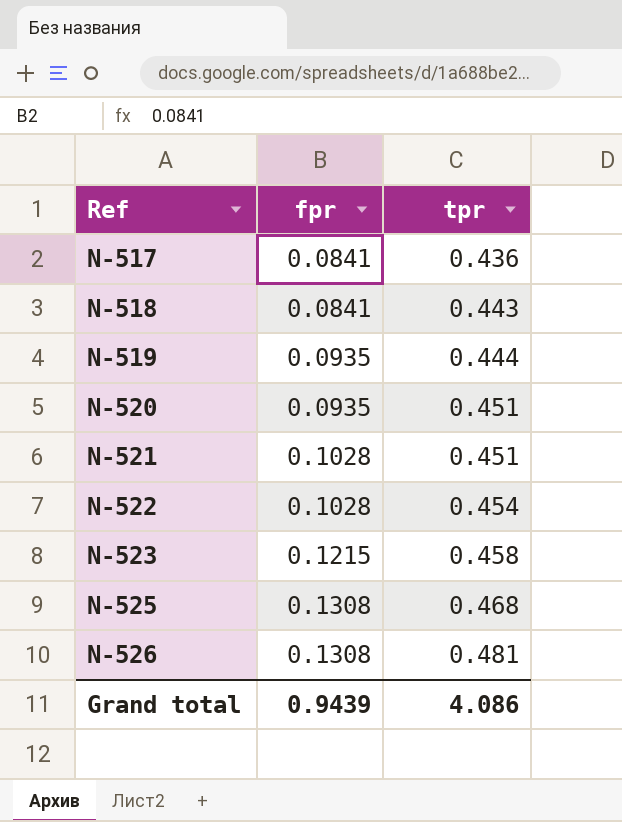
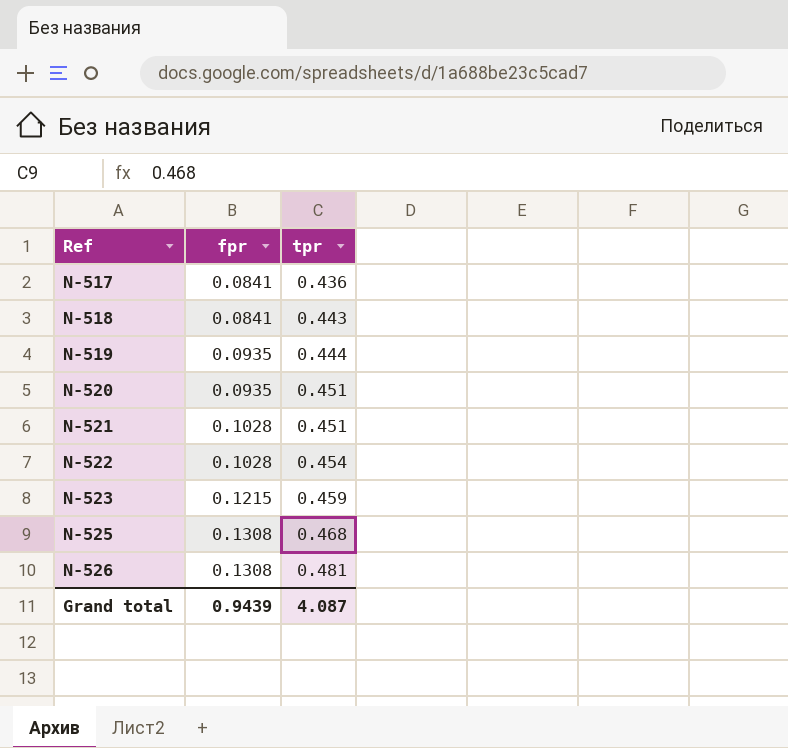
N-523 | tpr: 0.458 -> 0.459
Grand total | tpr: 4.086 -> 4.087

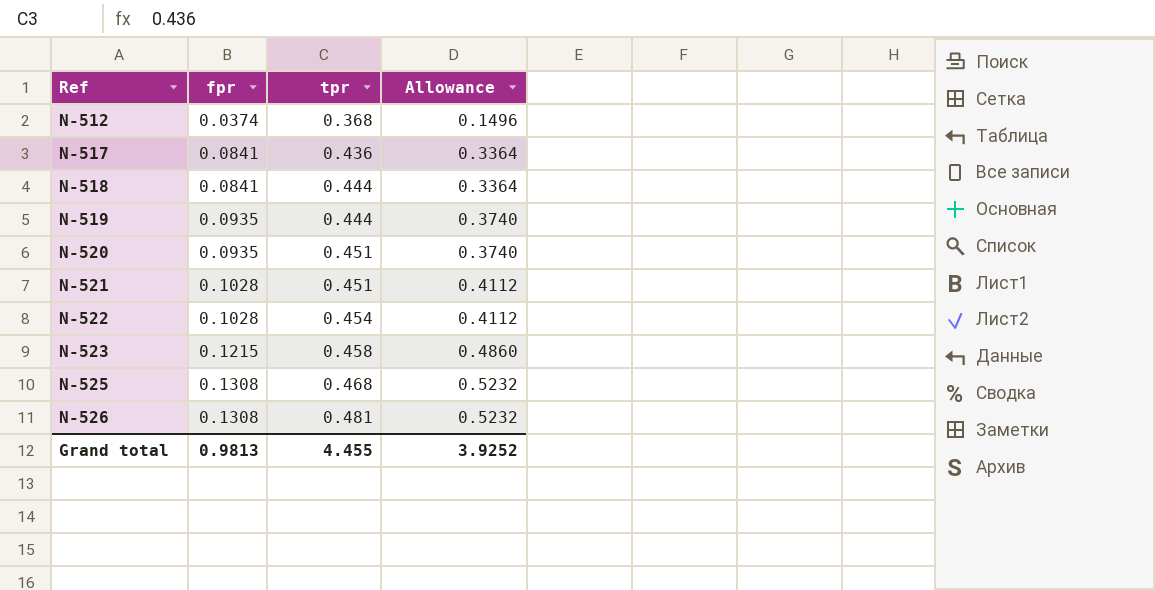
column Allowance | formula: none -> [fpr] * 4
row N-512: none -> 0.0374 | 0.368 | 0.1496
N-518 | tpr: 0.443 -> 0.444
N-523 | tpr: 0.459 -> 0.458
Grand total | fpr: 0.9439 -> 0.9813
Grand total | tpr: 4.087 -> 4.455

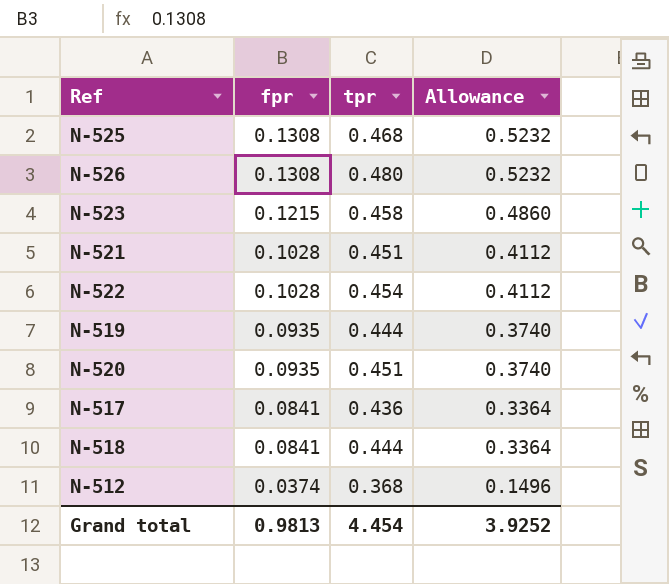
row order: Ref ascending -> fpr descending
N-526 | tpr: 0.481 -> 0.480
Grand total | tpr: 4.455 -> 4.454

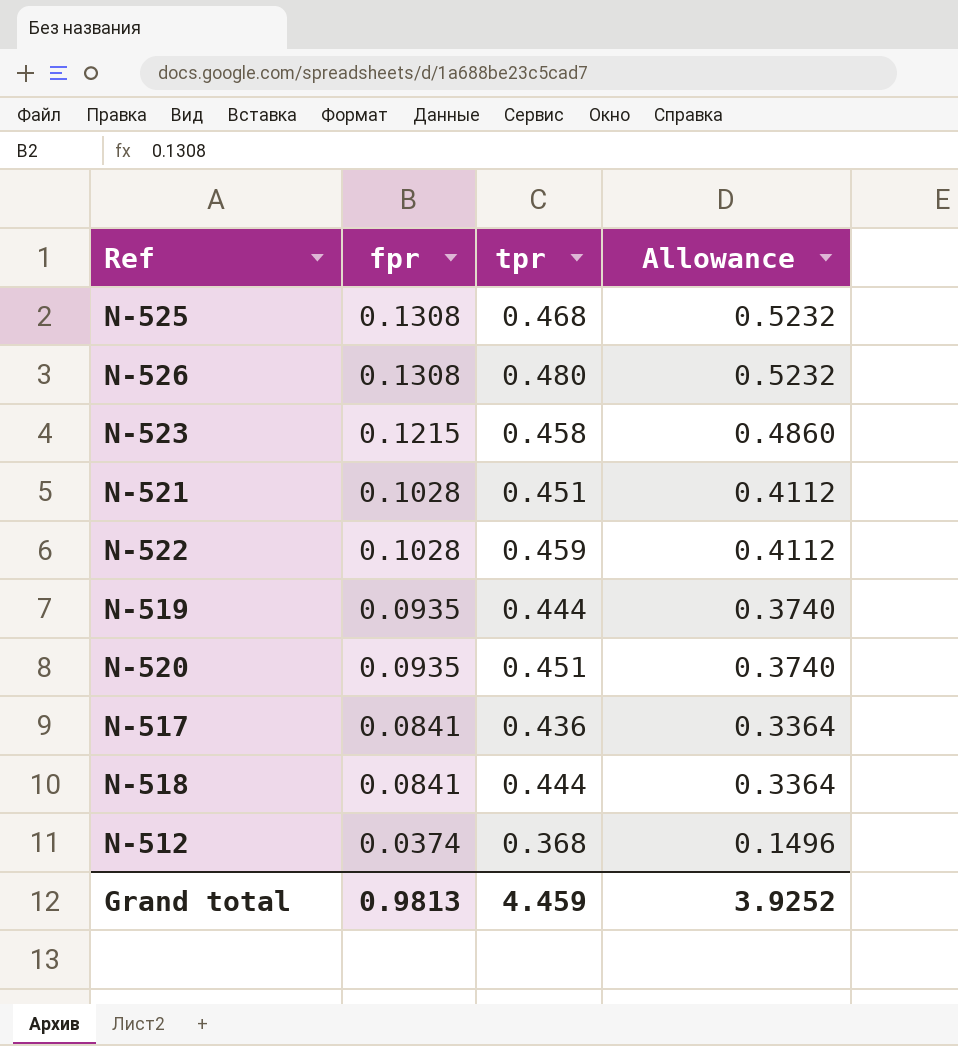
N-522 | tpr: 0.454 -> 0.459
Grand total | tpr: 4.454 -> 4.459

